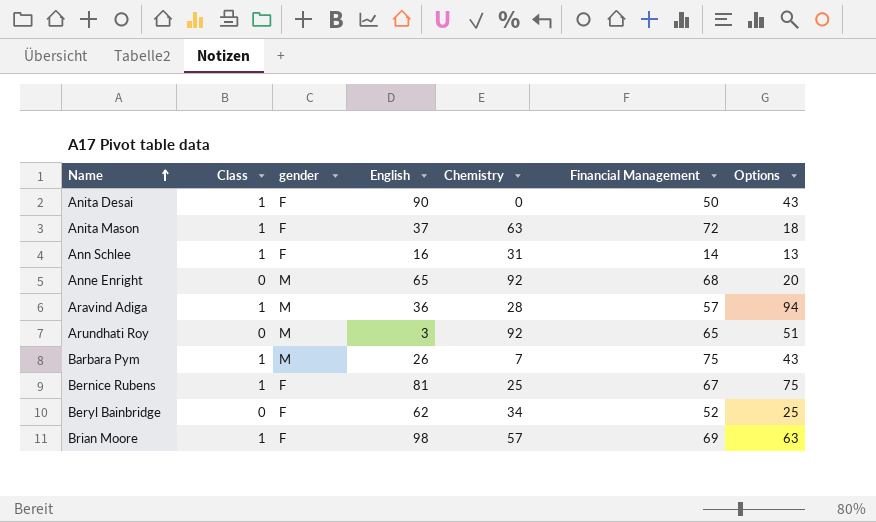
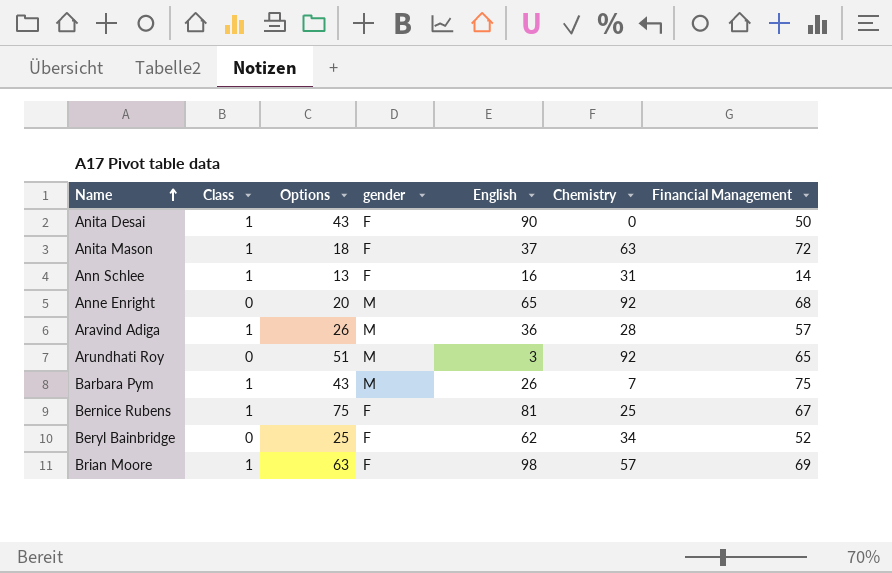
column Options | position: 7 -> 3
Aravind Adiga | Options: 94 -> 26

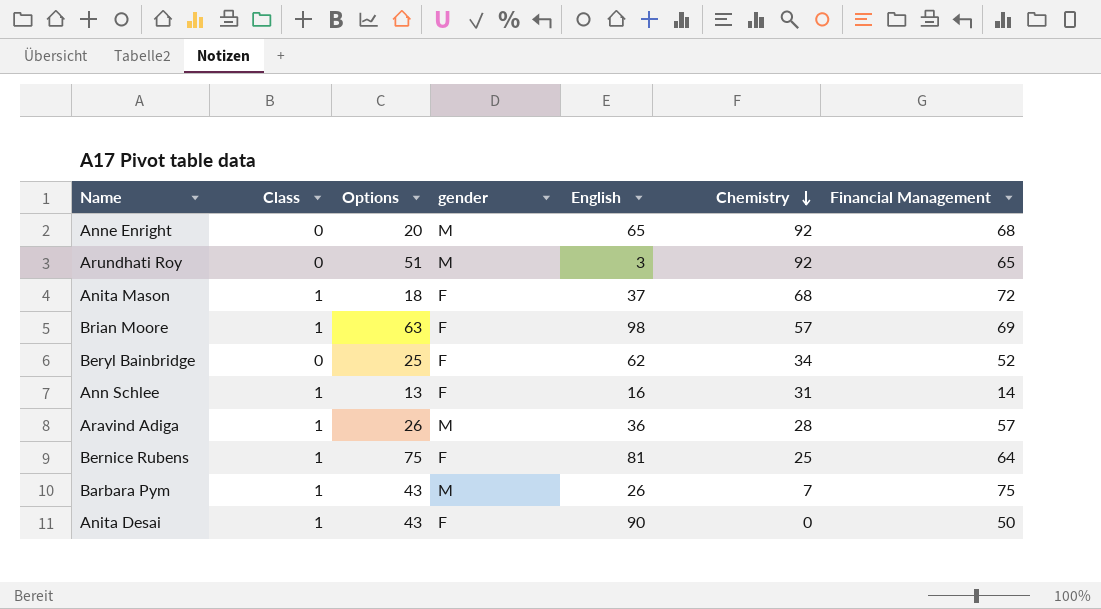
row order: Name ascending -> Chemistry descending
Anita Mason | Chemistry: 63 -> 68
Bernice Rubens | Financial Management: 67 -> 64

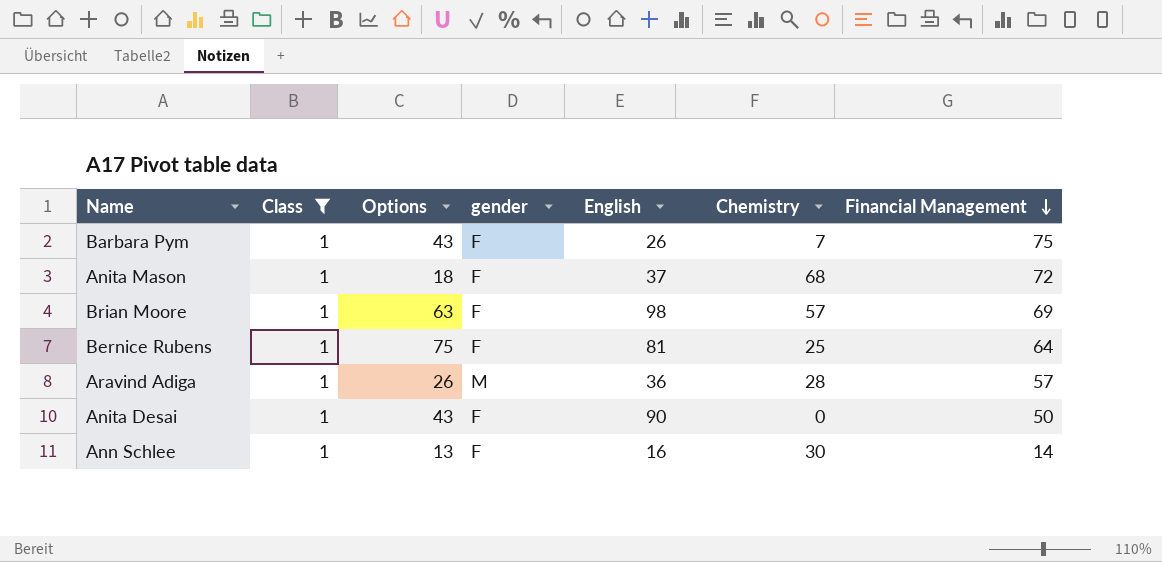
filter: none -> Class = 1
row order: Chemistry descending -> Financial Management descending
Barbara Pym | gender: M -> F
Ann Schlee | Chemistry: 31 -> 30

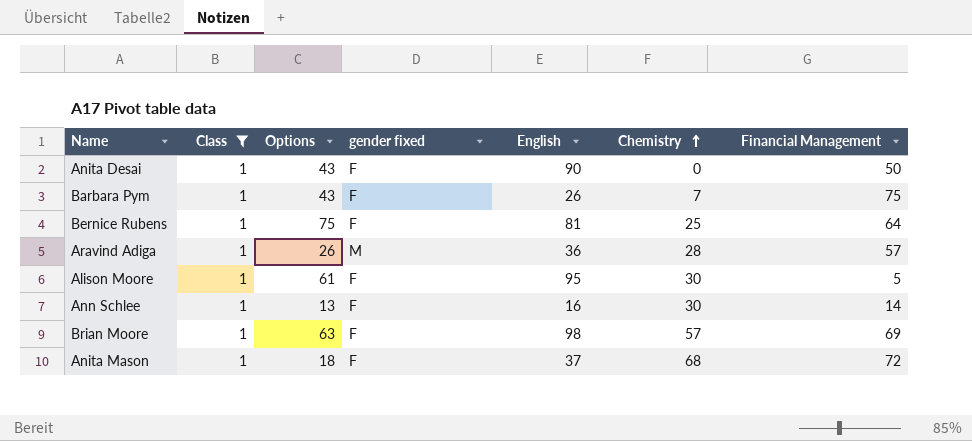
row order: Financial Management descending -> Chemistry ascending
column name: gender -> gender fixed
row Alison Moore: none -> 1 | 61 | F | 95 | 30 | 5

